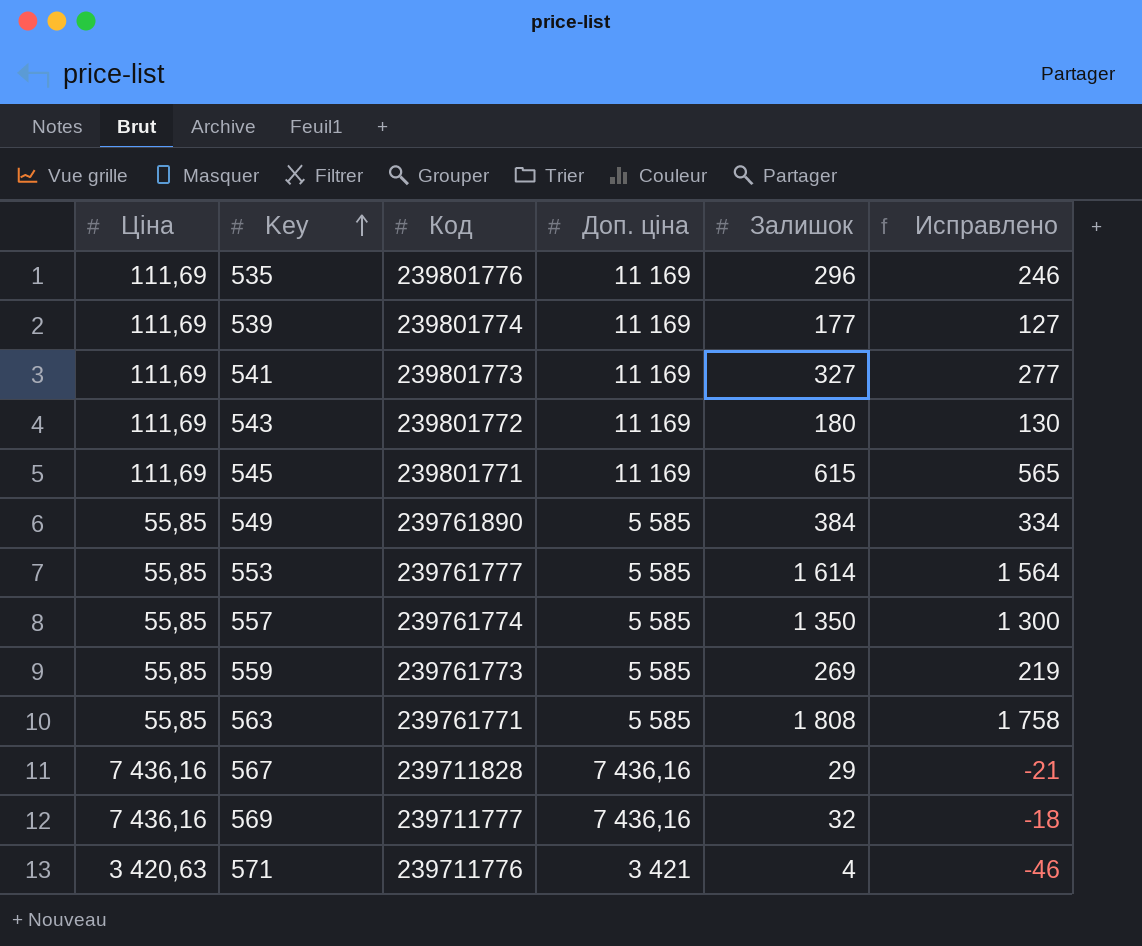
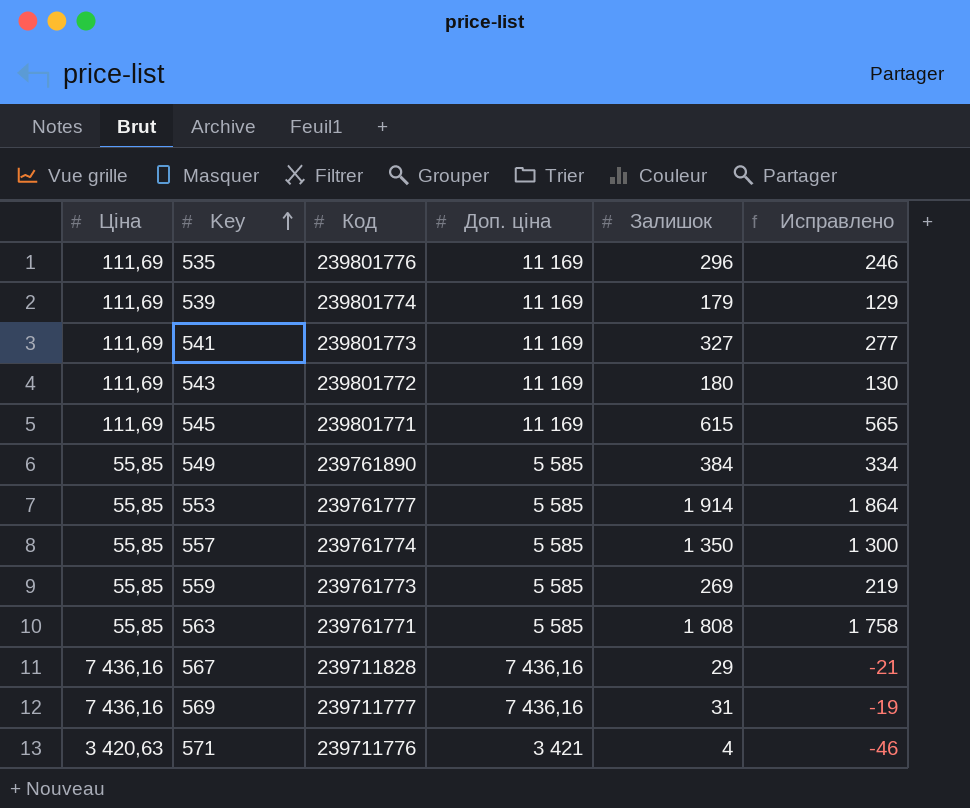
539 | Залишок: 177 -> 179
539 | Исправлено: 127 -> 129
553 | Залишок: 1 614 -> 1 914
553 | Исправлено: 1 564 -> 1 864
569 | Залишок: 32 -> 31
569 | Исправлено: -18 -> -19

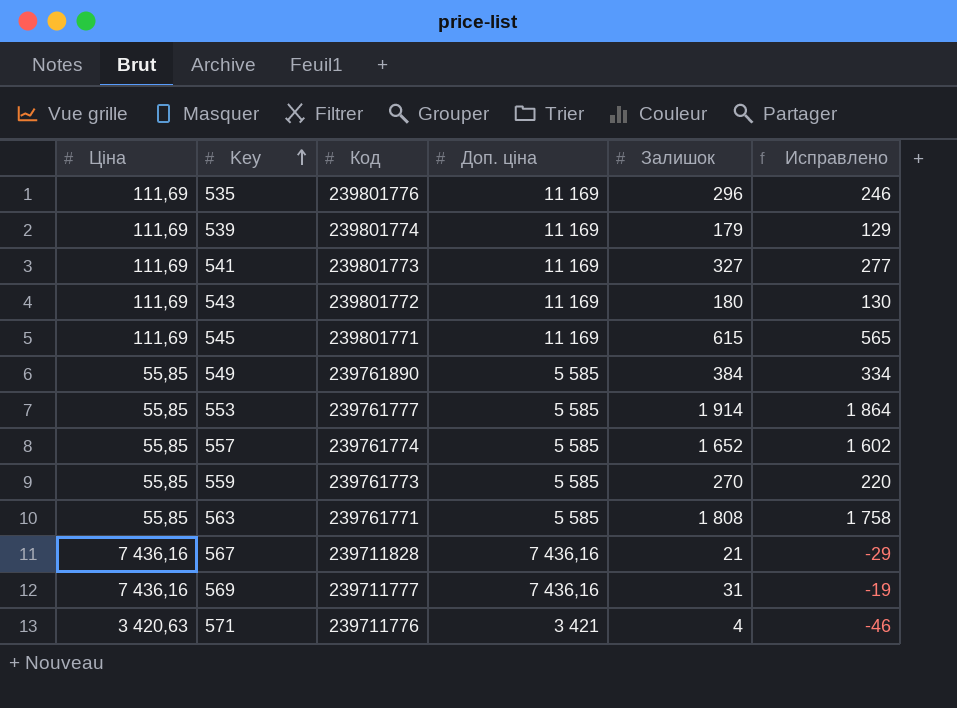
557 | Залишок: 1 350 -> 1 652
557 | Исправлено: 1 300 -> 1 602
559 | Залишок: 269 -> 270
559 | Исправлено: 219 -> 220
567 | Залишок: 29 -> 21
567 | Исправлено: -21 -> -29

